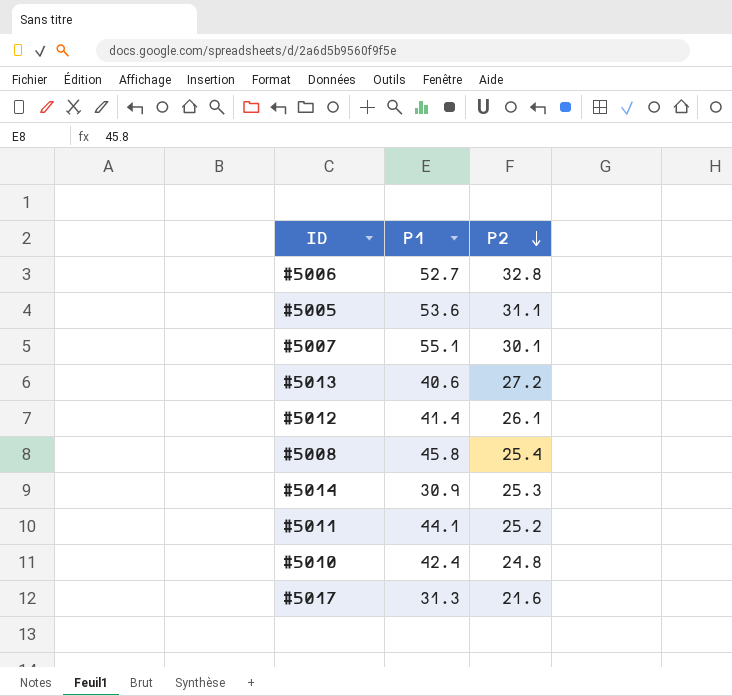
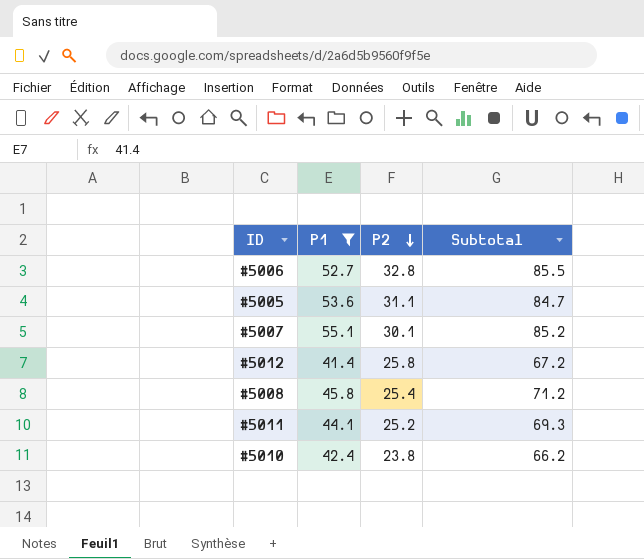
filter: none -> P1 >= 41.4
column Subtotal | formula: none -> [P1] + [P2]
#5012 | P2: 26.1 -> 25.8
#5010 | P2: 24.8 -> 23.8

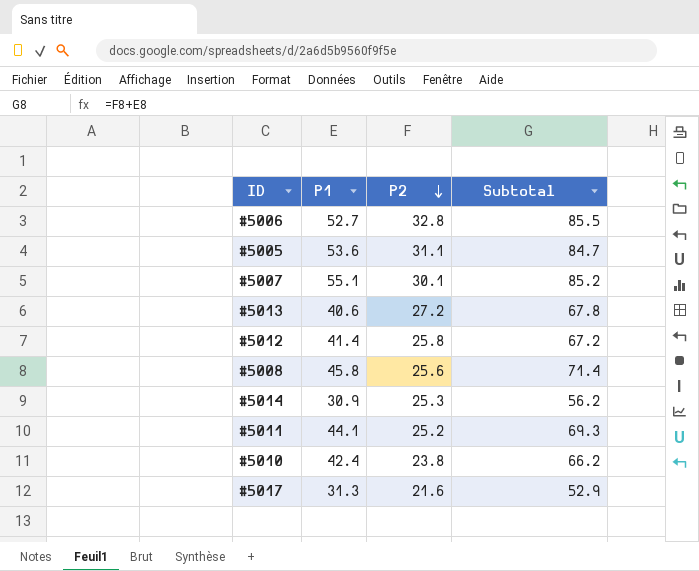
filter: P1 >= 41.4 -> none
#5008 | P2: 25.4 -> 25.6
#5008 | Subtotal: 71.2 -> 71.4

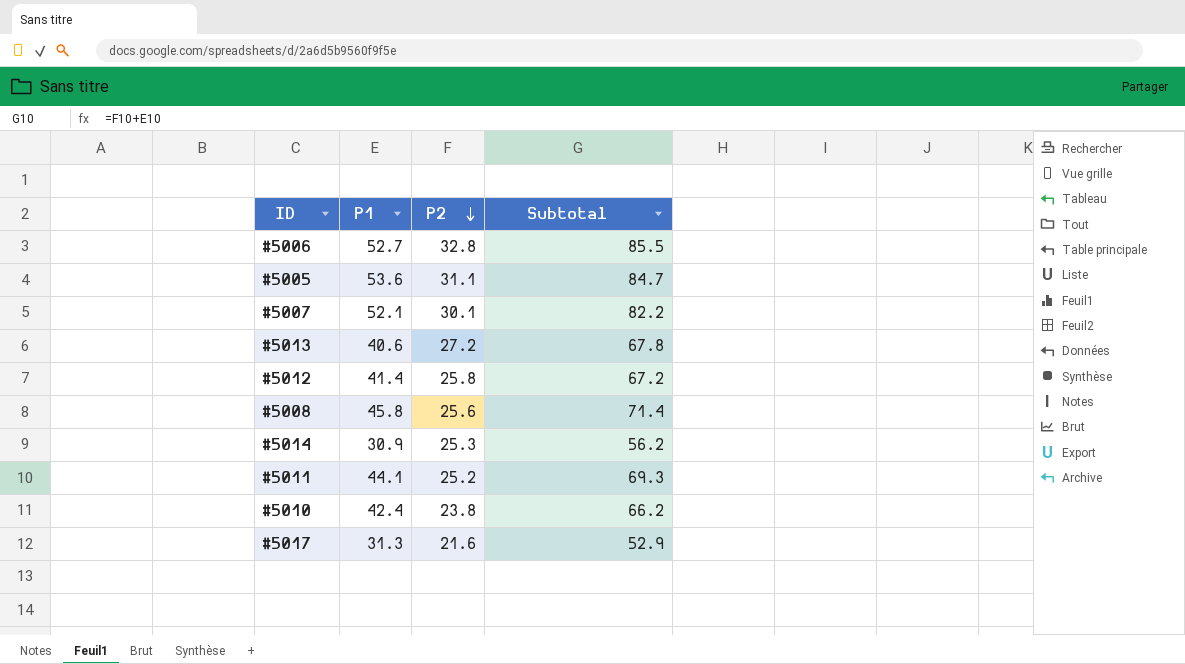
#5007 | P1: 55.1 -> 52.1
#5007 | Subtotal: 85.2 -> 82.2

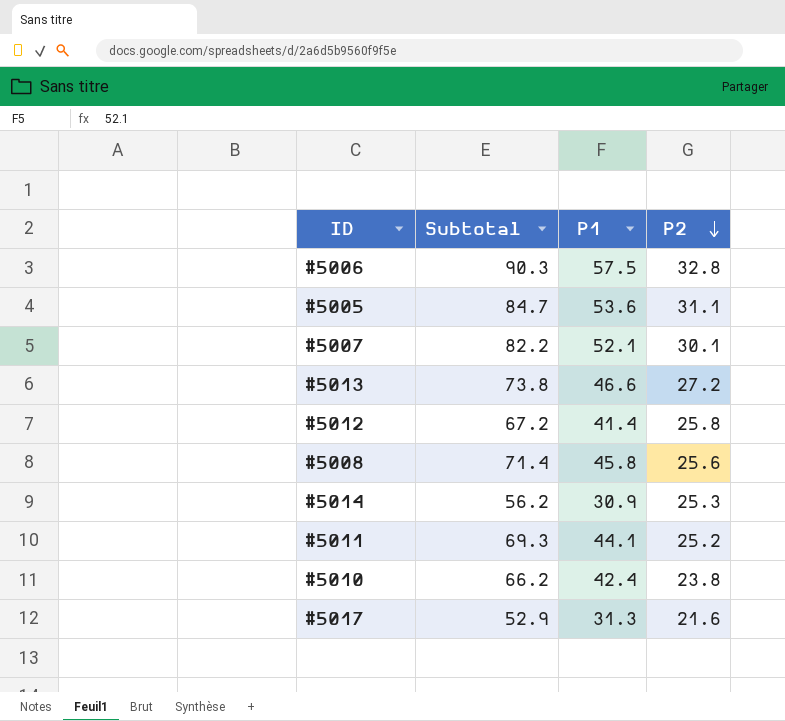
column Subtotal | position: 4 -> 2
#5006 | Subtotal: 85.5 -> 90.3
#5006 | P1: 52.7 -> 57.5
#5013 | Subtotal: 67.8 -> 73.8
#5013 | P1: 40.6 -> 46.6

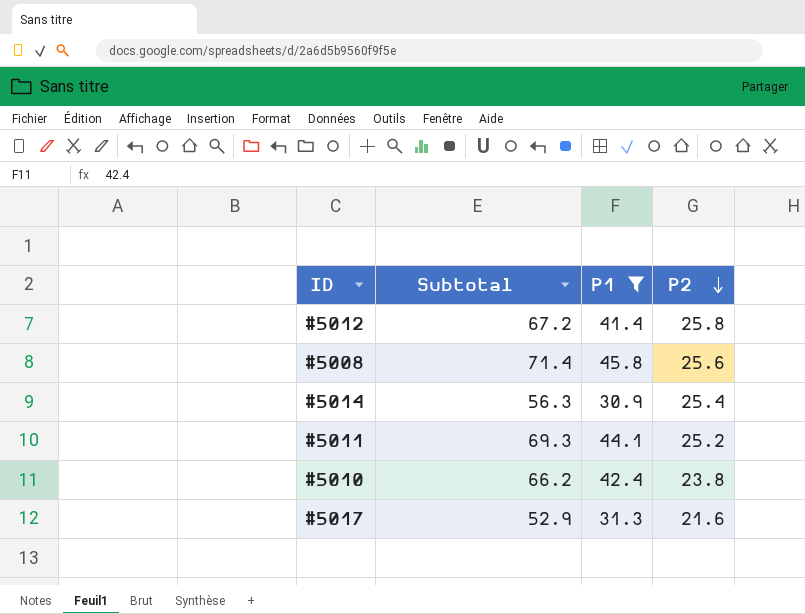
filter: none -> P1 <= 45.8
#5014 | Subtotal: 56.2 -> 56.3
#5014 | P2: 25.3 -> 25.4

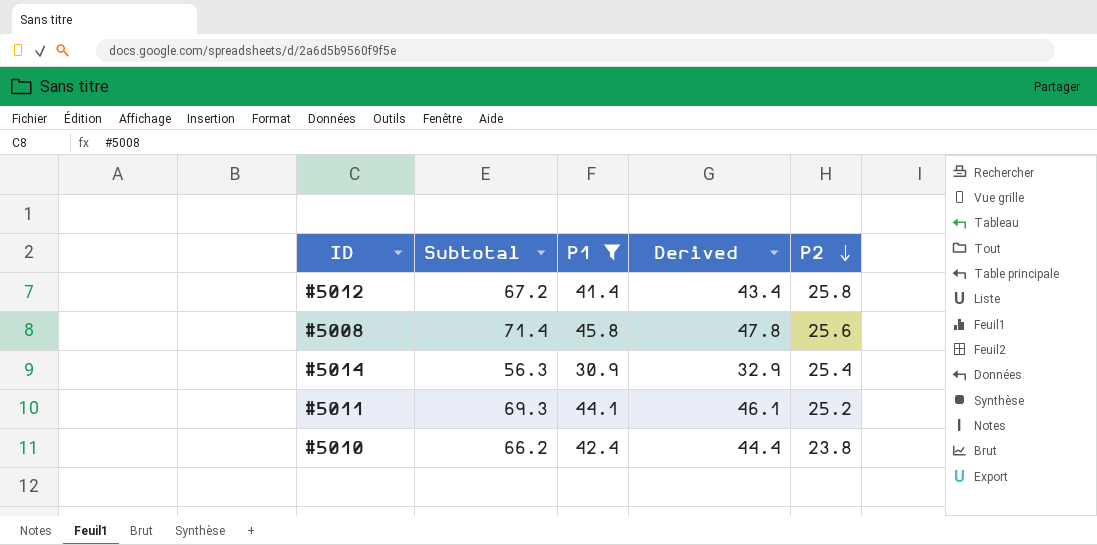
column Derived | formula: none -> [P1] + 2
row #5017: 52.9 | 31.3 | 21.6 -> none

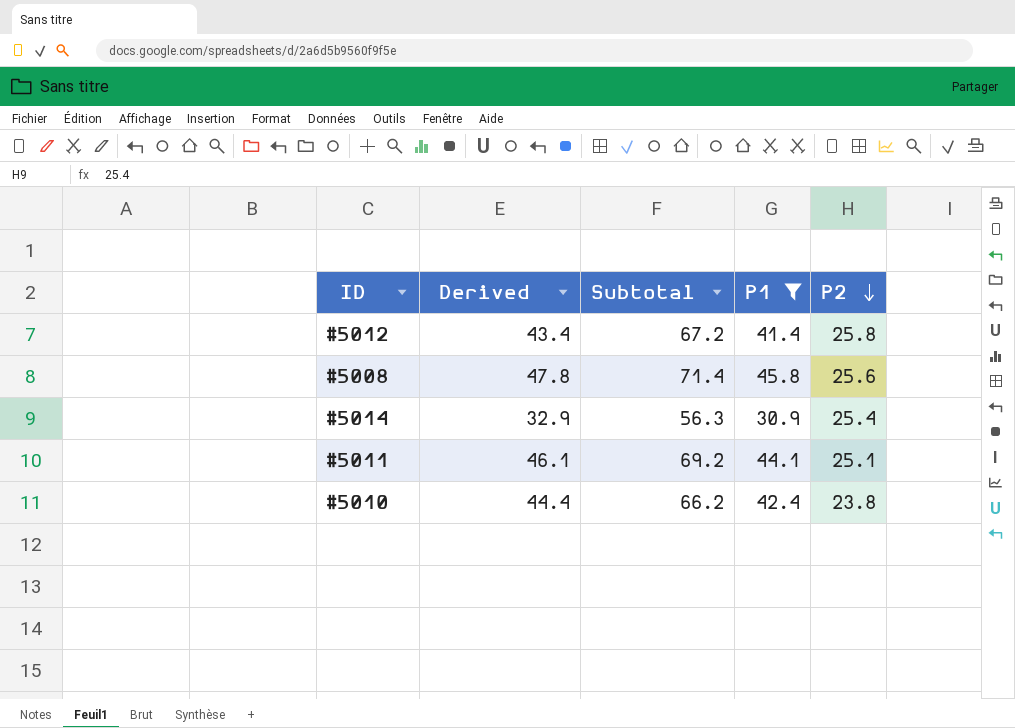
column Derived | position: 4 -> 2
#5011 | Subtotal: 69.3 -> 69.2
#5011 | P2: 25.2 -> 25.1

